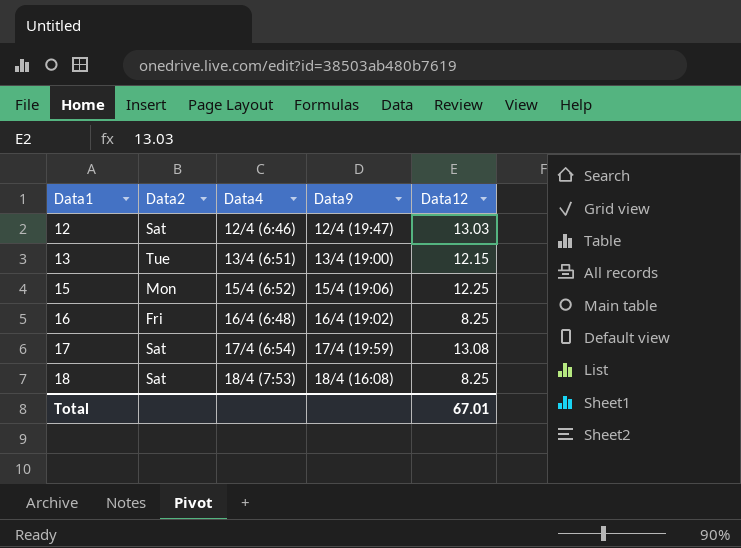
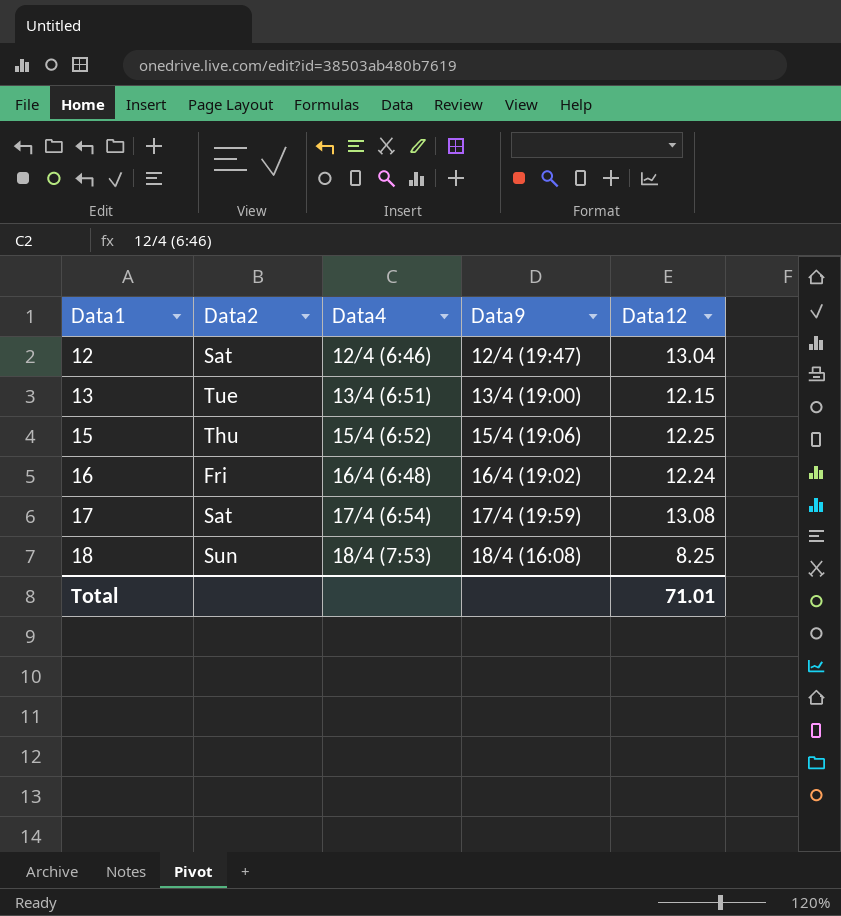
12 | Data12: 13.03 -> 13.04
15 | Data2: Mon -> Thu
16 | Data12: 8.25 -> 12.24
18 | Data2: Sat -> Sun
Total | Data12: 67.01 -> 71.01

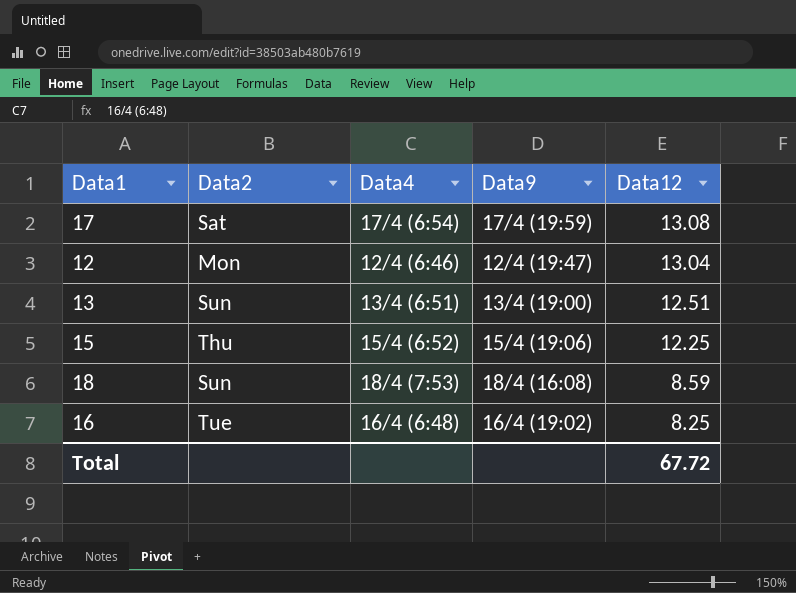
row order: Data1 ascending -> Data12 descending
12 | Data2: Sat -> Mon
13 | Data2: Tue -> Sun
13 | Data12: 12.15 -> 12.51
18 | Data12: 8.25 -> 8.59
16 | Data2: Fri -> Tue
16 | Data12: 12.24 -> 8.25
Total | Data12: 71.01 -> 67.72

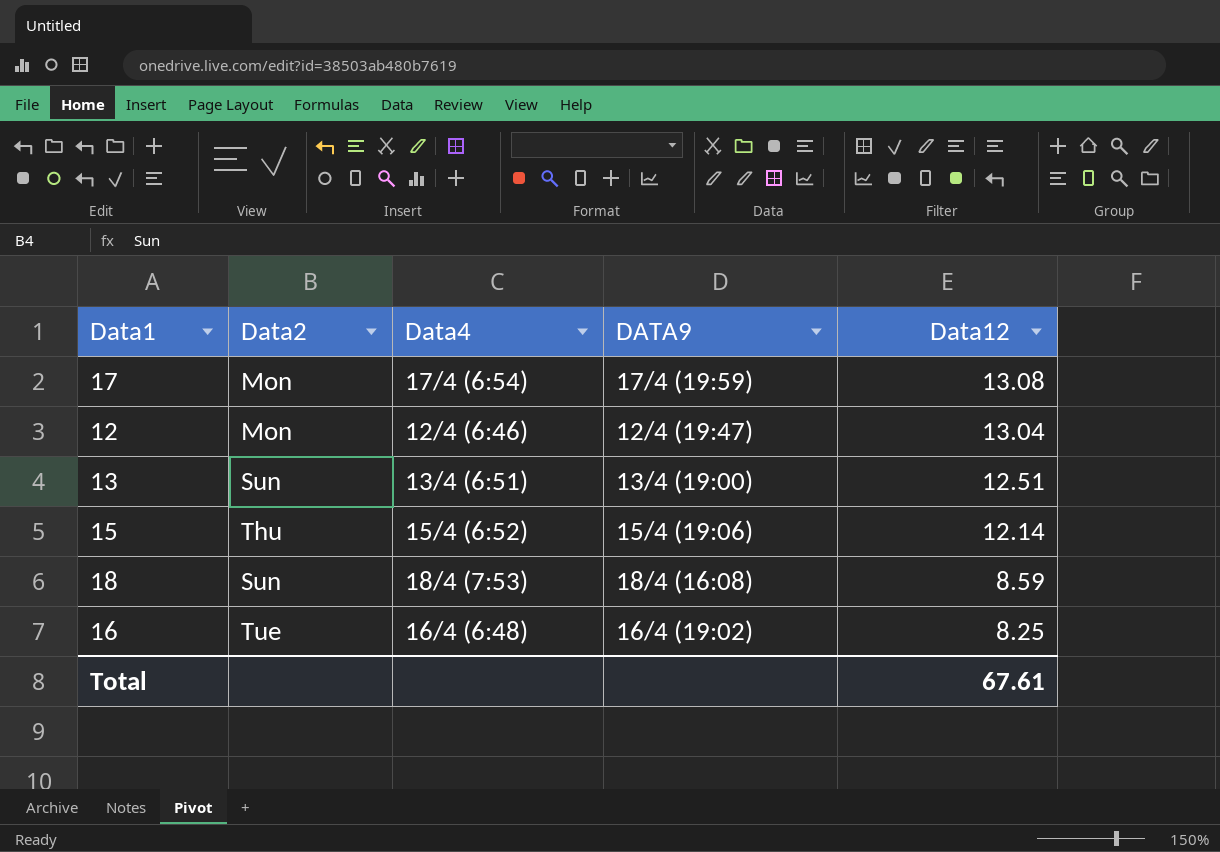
column name: Data9 -> DATA9
17 | Data2: Sat -> Mon
15 | Data12: 12.25 -> 12.14
Total | Data12: 67.72 -> 67.61

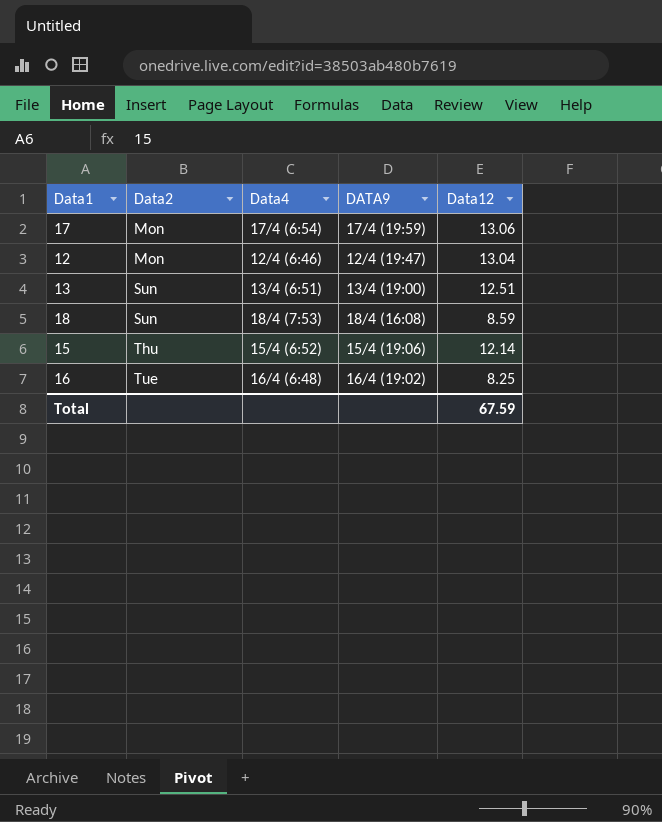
row order: Data12 descending -> Data2 ascending
17 | Data12: 13.08 -> 13.06
Total | Data12: 67.61 -> 67.59

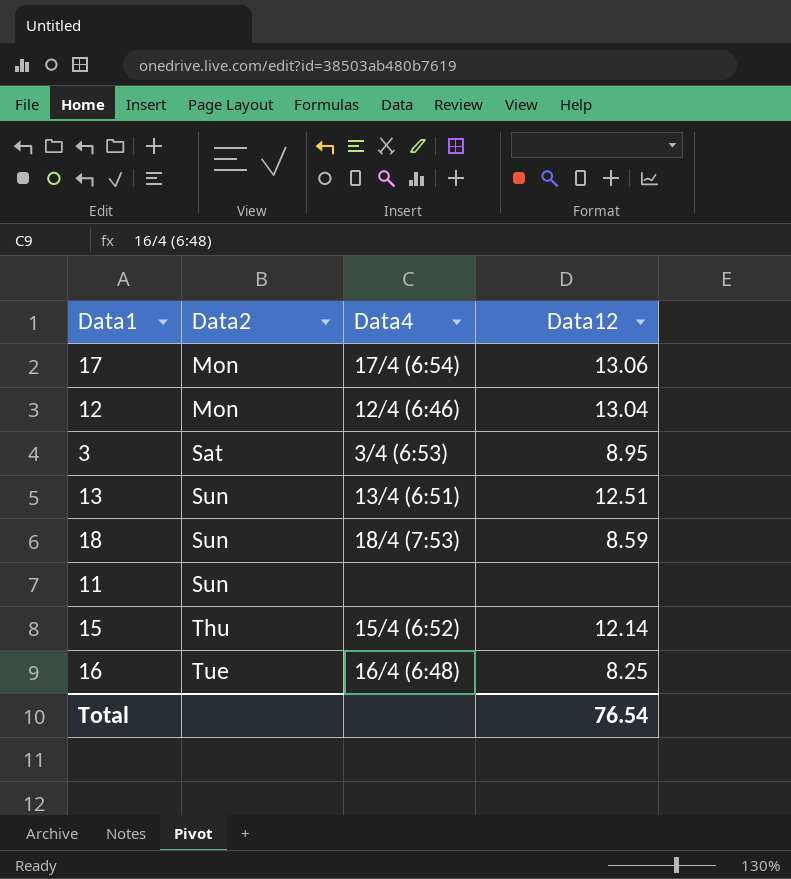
column DATA9 | position: 4 -> none
row 3: none -> Sat | 3/4 (6:53) | 8.95
row 11: none -> Sun | none | none
Total | Data12: 67.59 -> 76.54

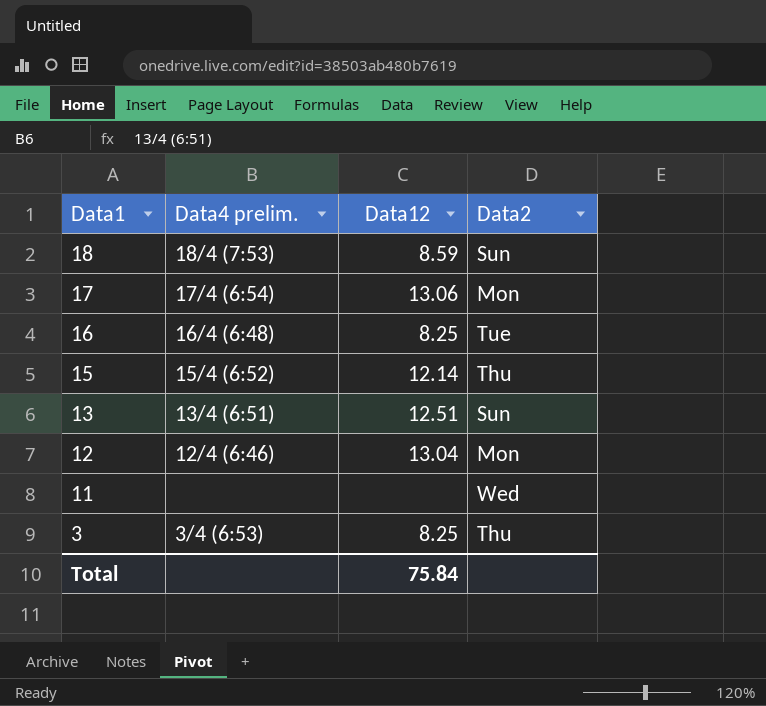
row order: Data2 ascending -> Data1 descending
column name: Data4 -> Data4 prelim.
column Data2 | position: 2 -> 4
11 | Data2: Sun -> Wed
3 | Data12: 8.95 -> 8.25
3 | Data2: Sat -> Thu
Total | Data12: 76.54 -> 75.84

